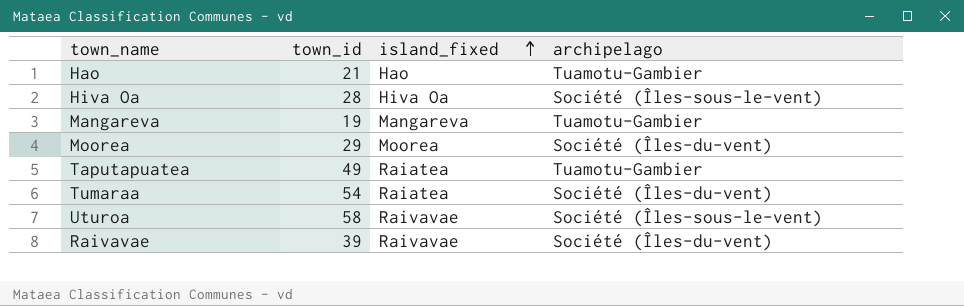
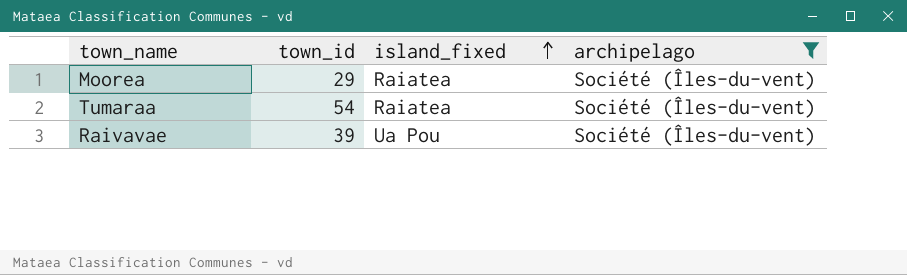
filter: none -> archipelago = Société (Îles-du-vent)
Moorea | island_fixed: Moorea -> Raiatea
Raivavae | island_fixed: Raivavae -> Ua Pou

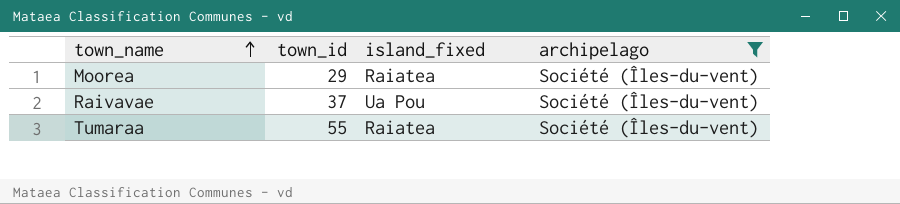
row order: island_fixed ascending -> town_name ascending
Raivavae | town_id: 39 -> 37
Tumaraa | town_id: 54 -> 55

